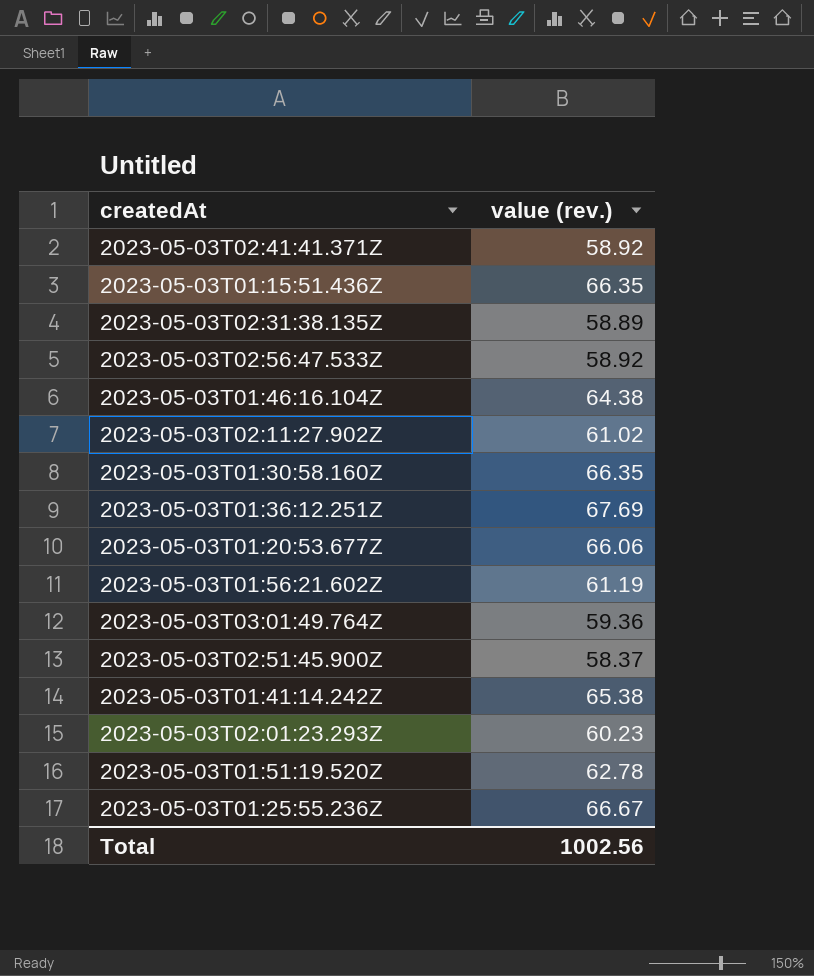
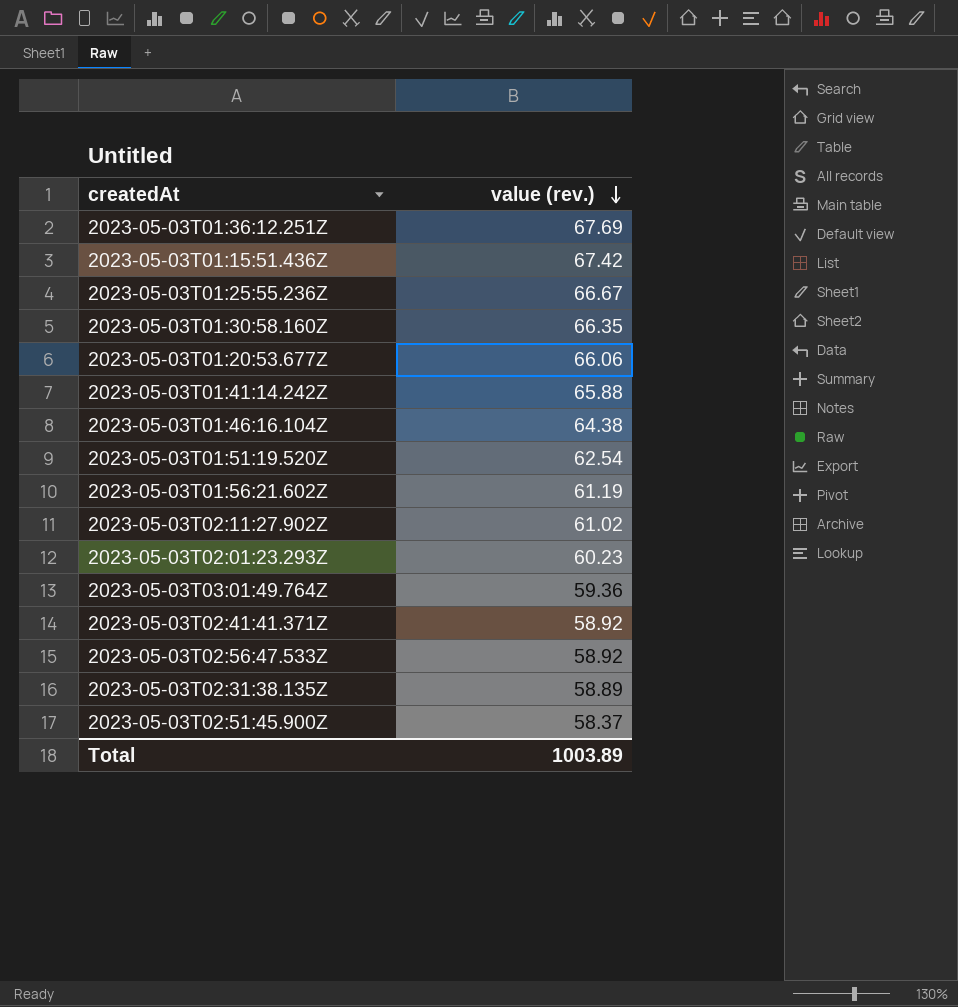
row order: none -> value (rev.) descending
2023-05-03T01:15:51.436Z | value (rev.): 66.35 -> 67.42
2023-05-03T01:41:14.242Z | value (rev.): 65.38 -> 65.88
2023-05-03T01:51:19.520Z | value (rev.): 62.78 -> 62.54
Total | value (rev.): 1002.56 -> 1003.89

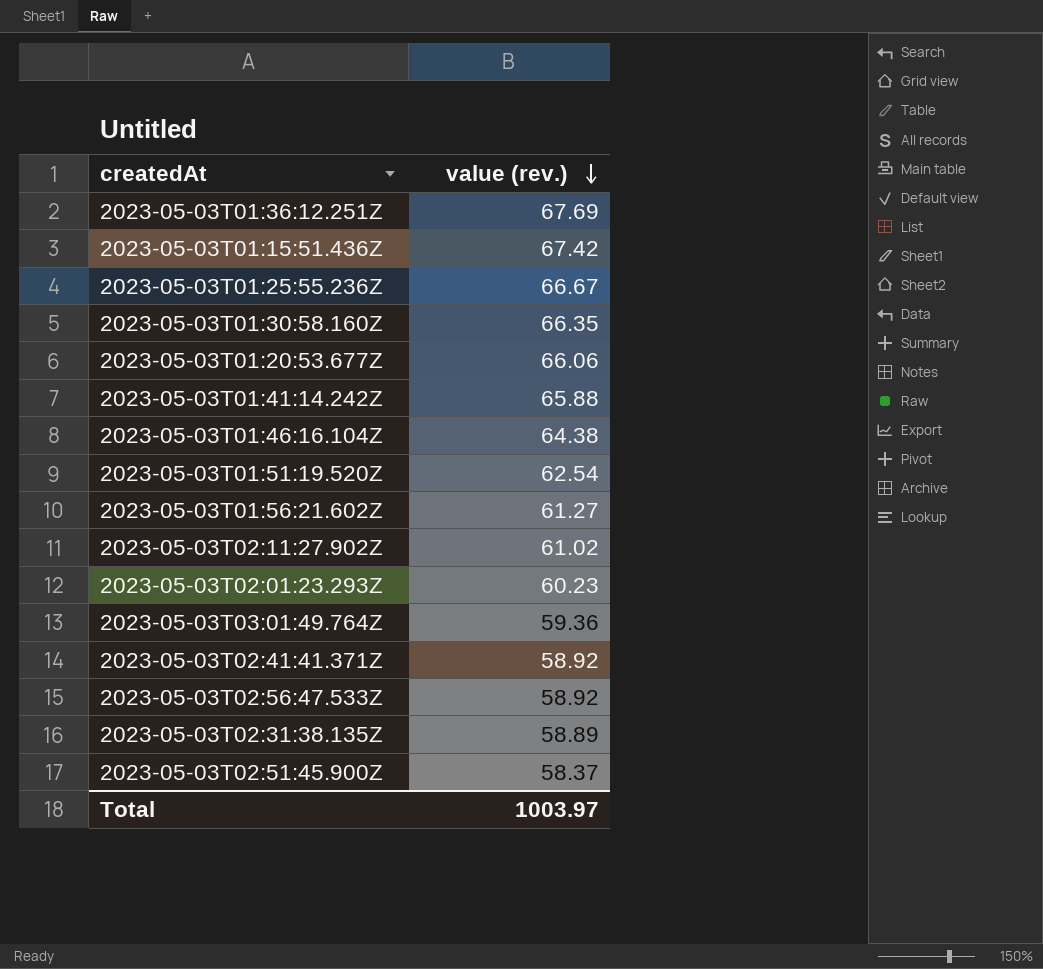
2023-05-03T01:56:21.602Z | value (rev.): 61.19 -> 61.27
Total | value (rev.): 1003.89 -> 1003.97

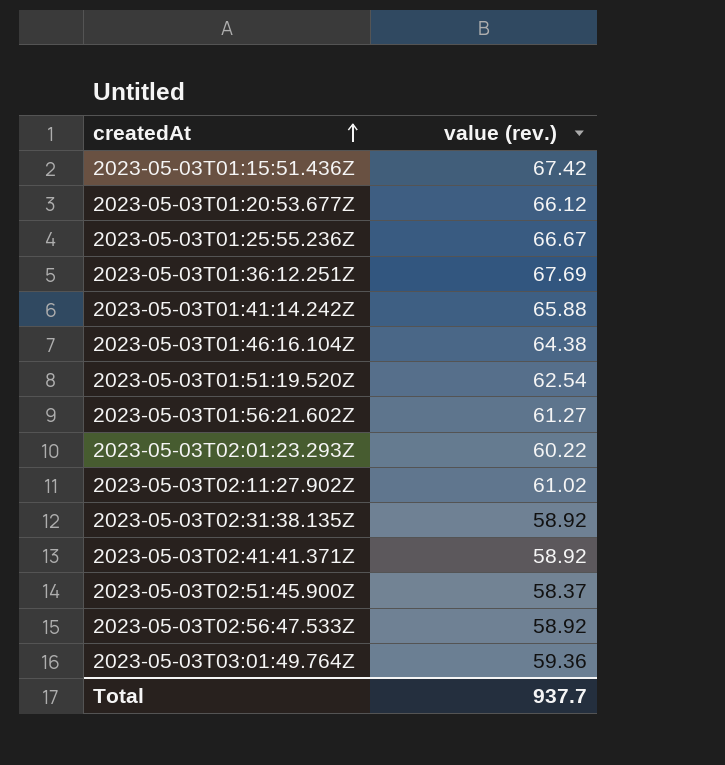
row order: value (rev.) descending -> createdAt ascending
row 2023-05-03T01:30:58.160Z: 66.35 -> none
2023-05-03T01:20:53.677Z | value (rev.): 66.06 -> 66.12
2023-05-03T02:01:23.293Z | value (rev.): 60.23 -> 60.22
2023-05-03T02:31:38.135Z | value (rev.): 58.89 -> 58.92
Total | value (rev.): 1003.97 -> 937.7

